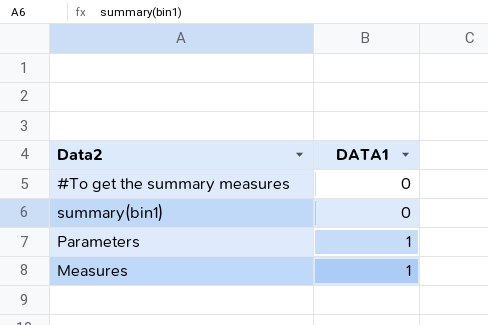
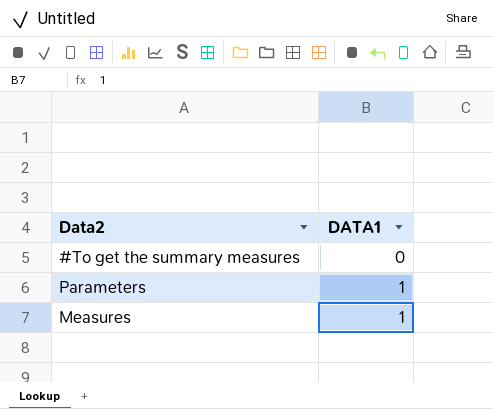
row summary(bin1): 0 -> none

